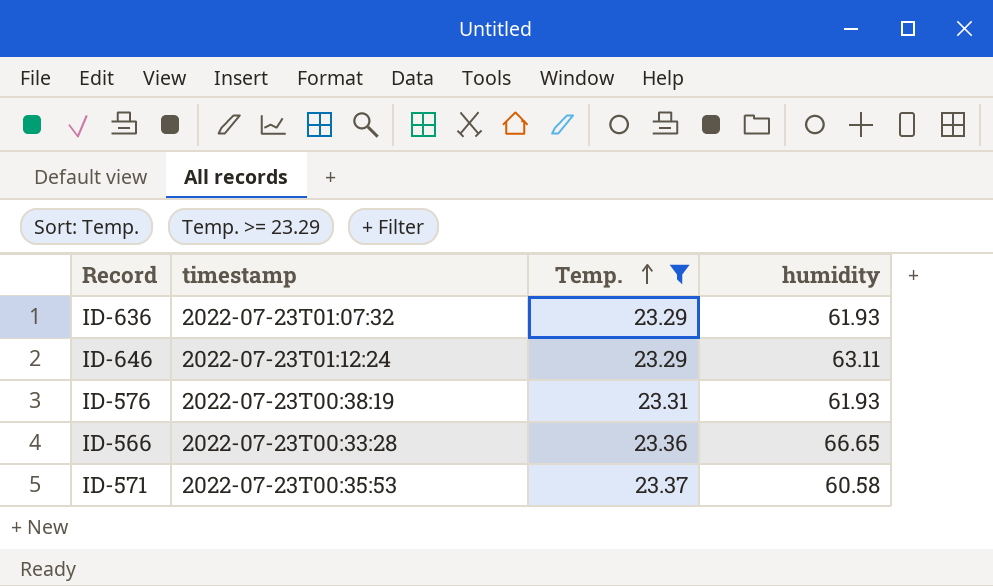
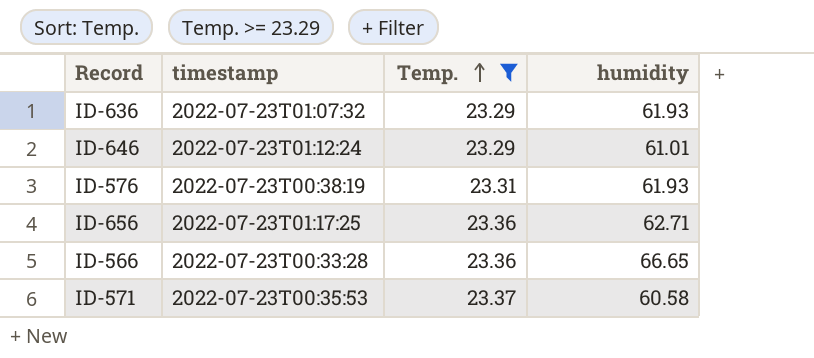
ID-646 | humidity: 63.11 -> 61.01
row ID-656: none -> 2022-07-23T01:17:25 | 23.36 | 62.71

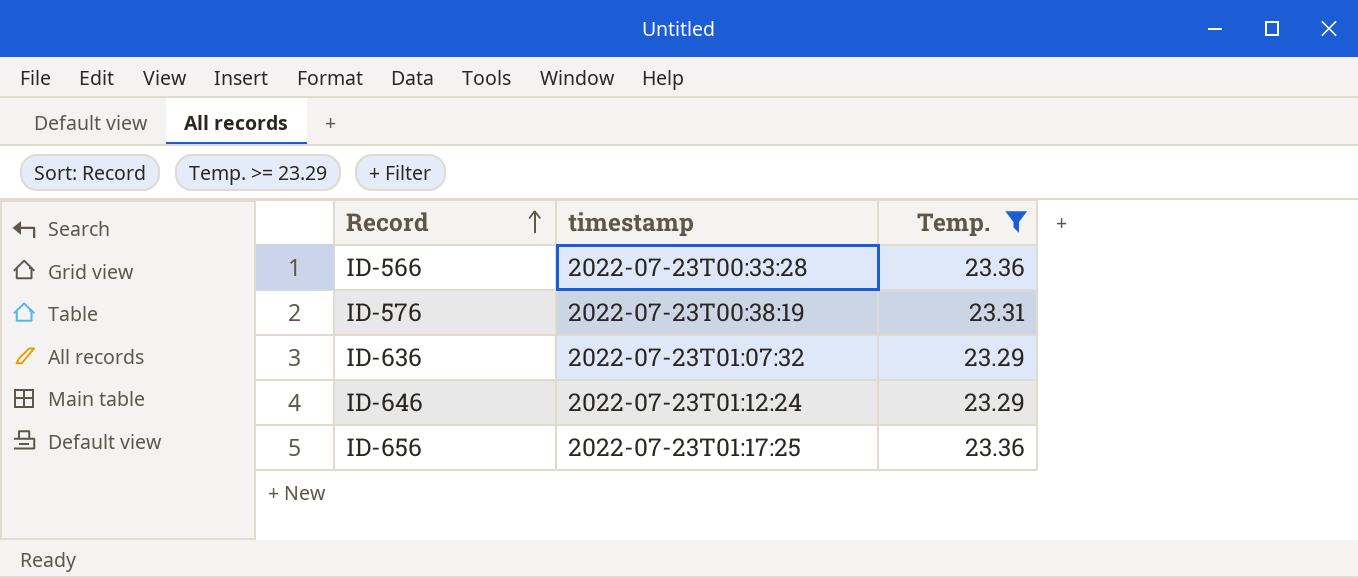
row order: Temp. ascending -> Record ascending
column humidity | position: 4 -> none
row ID-571: 2022-07-23T00:35:53 | 23.37 | 60.58 -> none

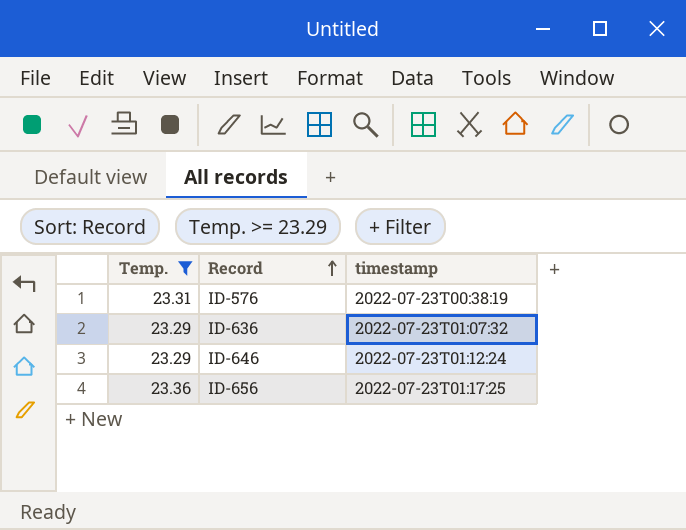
column Temp. | position: 3 -> 1
row ID-566: 2022-07-23T00:33:28 | 23.36 -> none

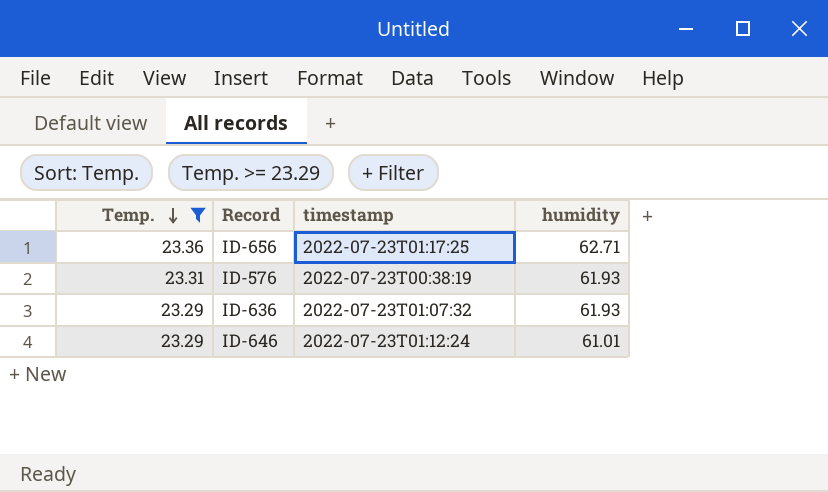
row order: Record ascending -> Temp. descending
column humidity | position: none -> 4

